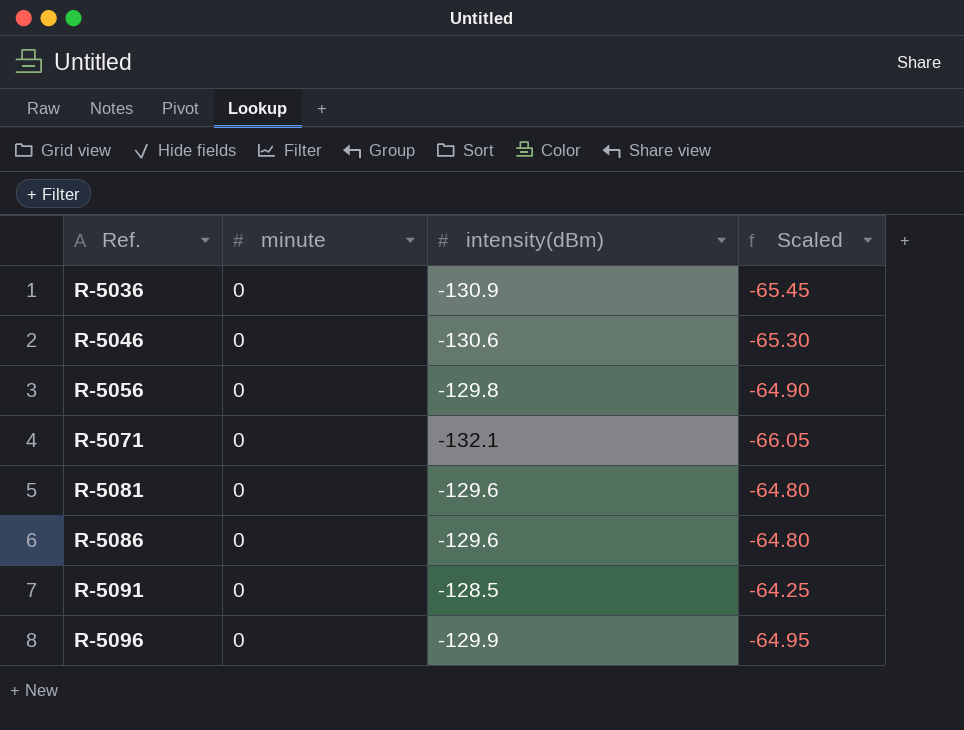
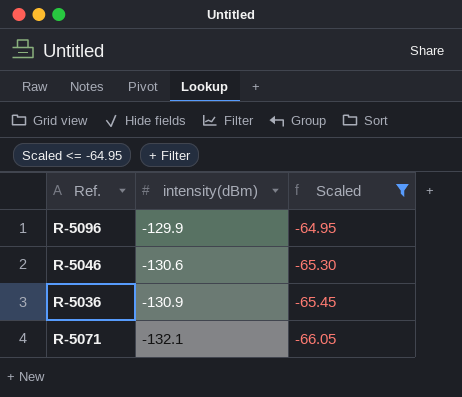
filter: none -> Scaled <= -64.95
row order: Ref. ascending -> intensity(dBm) descending
column minute | position: 2 -> none

